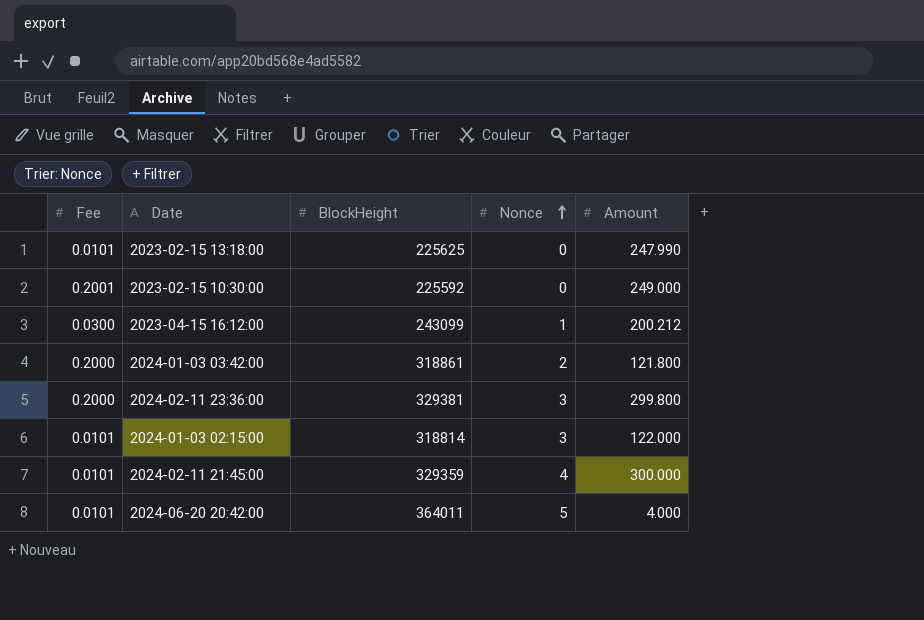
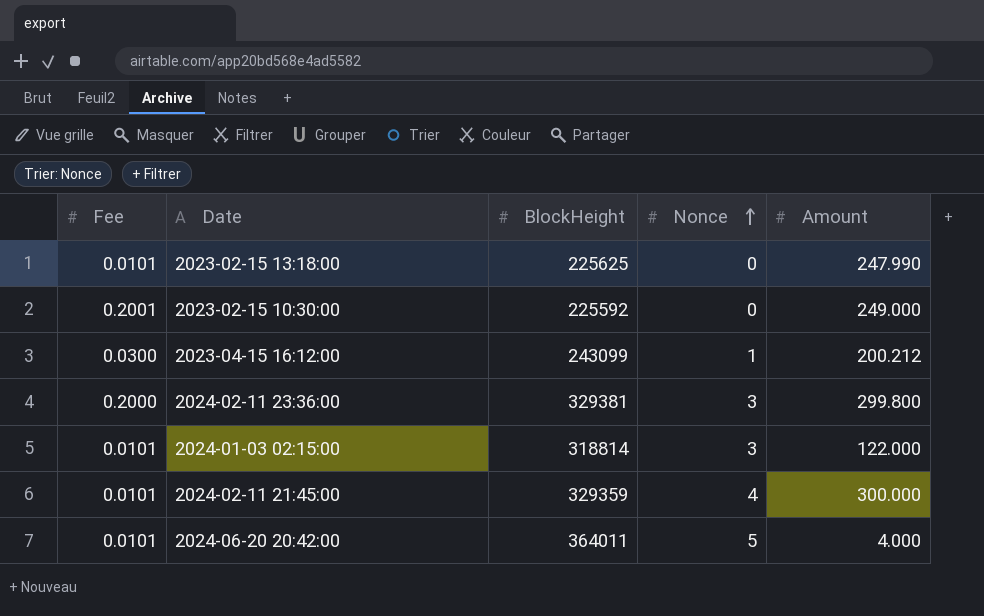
row 2024-01-03 03:42:00: 0.2000 | 318861 | 2 | 121.800 -> none

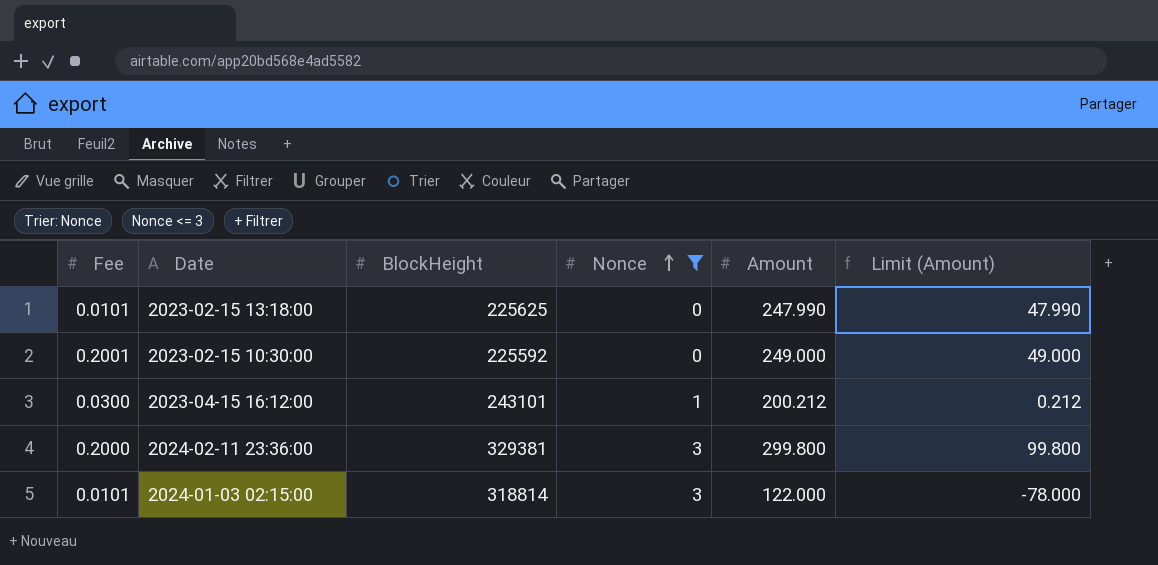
filter: none -> Nonce <= 3
column Limit (Amount) | formula: none -> [Amount] - 200
2023-04-15 16:12:00 | BlockHeight: 243099 -> 243101

